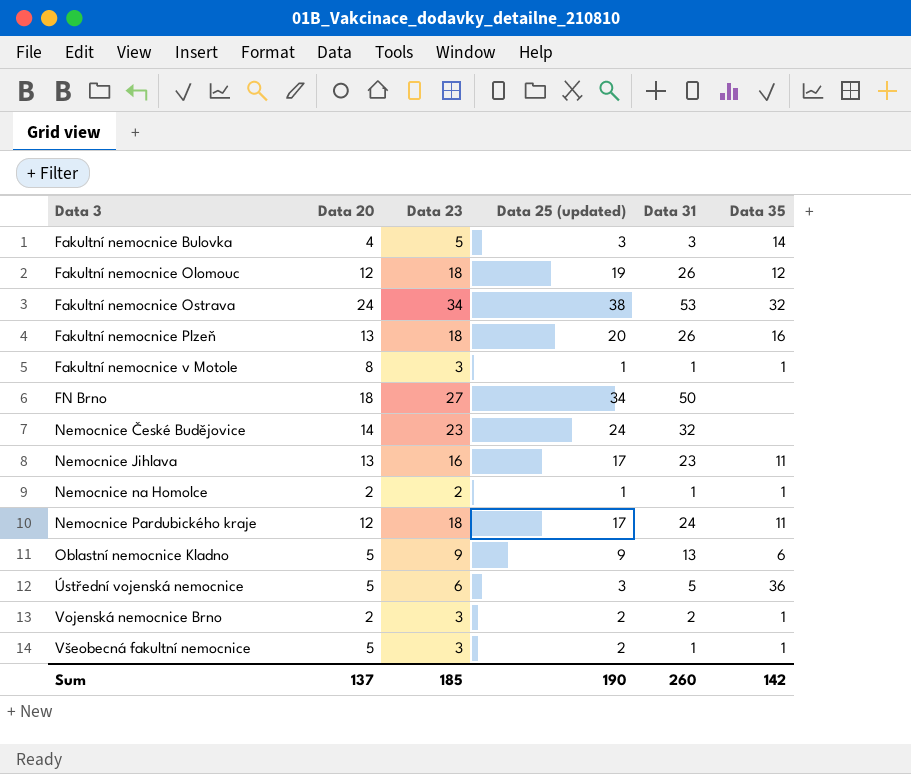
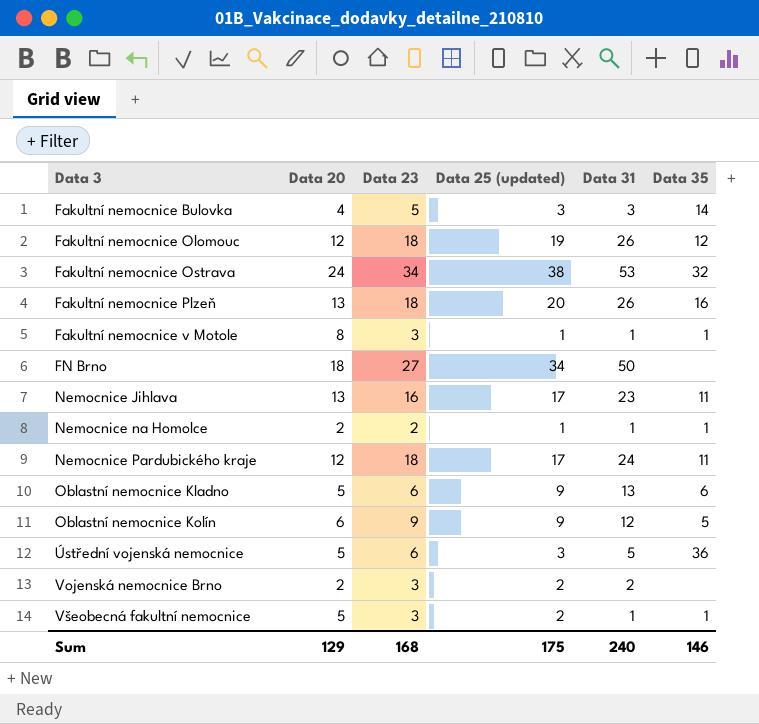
row Nemocnice České Budějovice: 14 | 23 | 24 | 32 | none -> none
Oblastní nemocnice Kladno | Data 23: 9 -> 6
row Oblastní nemocnice Kolín: none -> 6 | 9 | 9 | 12 | 5
Vojenská nemocnice Brno | Data 35: 1 -> none
Sum | Data 20: 137 -> 129
Sum | Data 23: 185 -> 168
Sum | Data 25 (updated): 190 -> 175
Sum | Data 31: 260 -> 240
Sum | Data 35: 142 -> 146

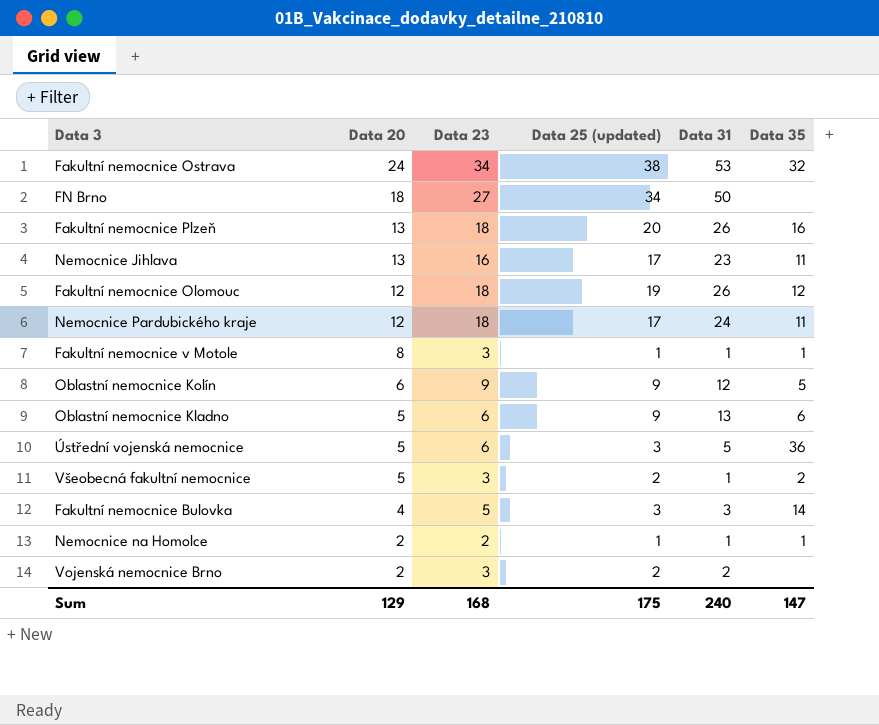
row order: Data 3 ascending -> Data 20 descending
Všeobecná fakultní nemocnice | Data 35: 1 -> 2
Sum | Data 35: 146 -> 147

